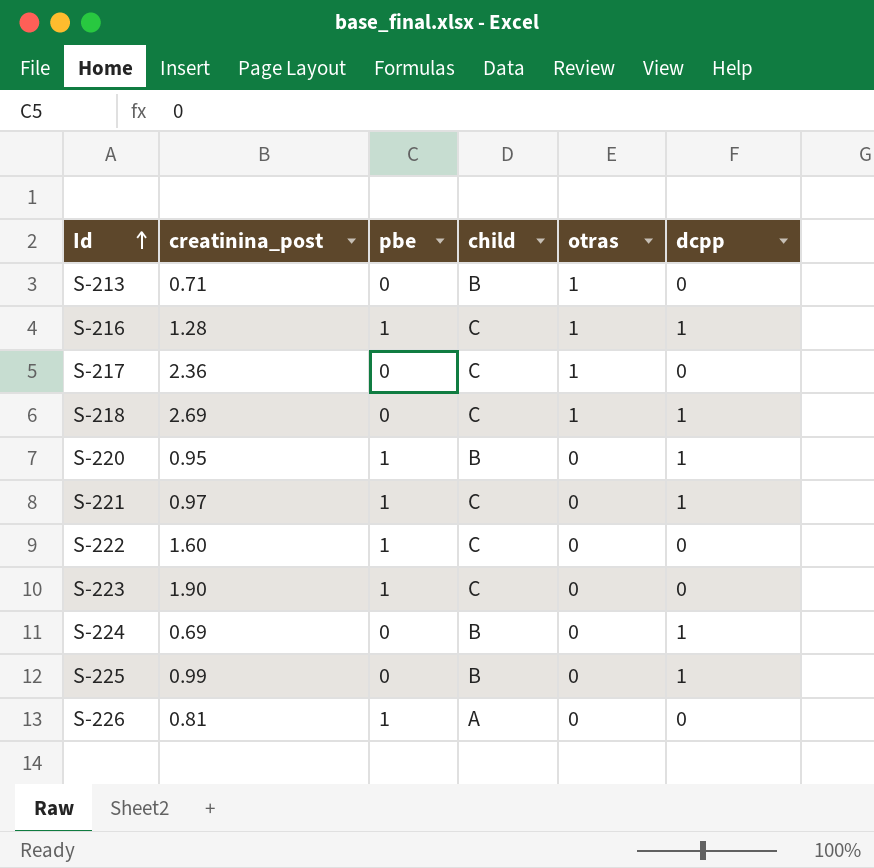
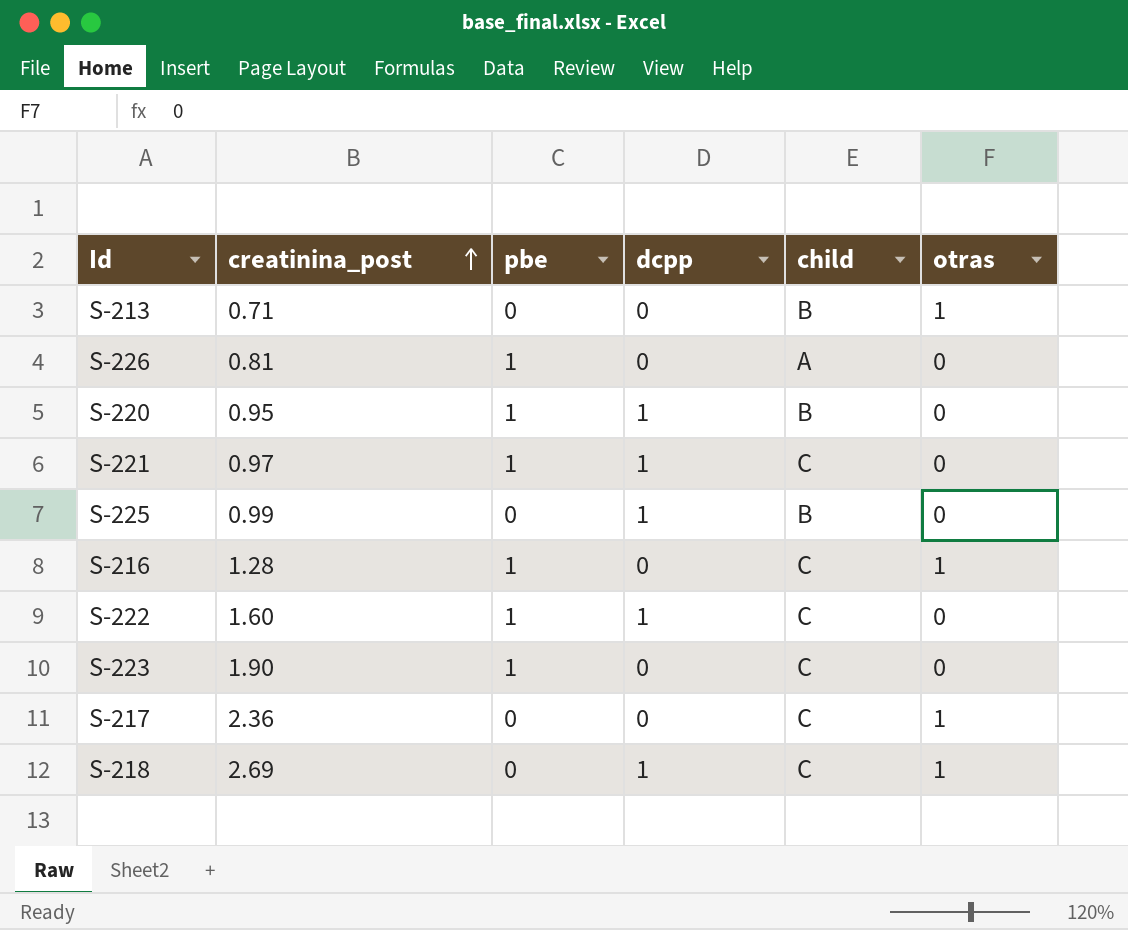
row order: Id ascending -> creatinina_post ascending
column dcpp | position: 6 -> 4
row S-224: 0.69 | 0 | B | 0 | 1 -> none
S-216 | dcpp: 1 -> 0
S-222 | dcpp: 0 -> 1

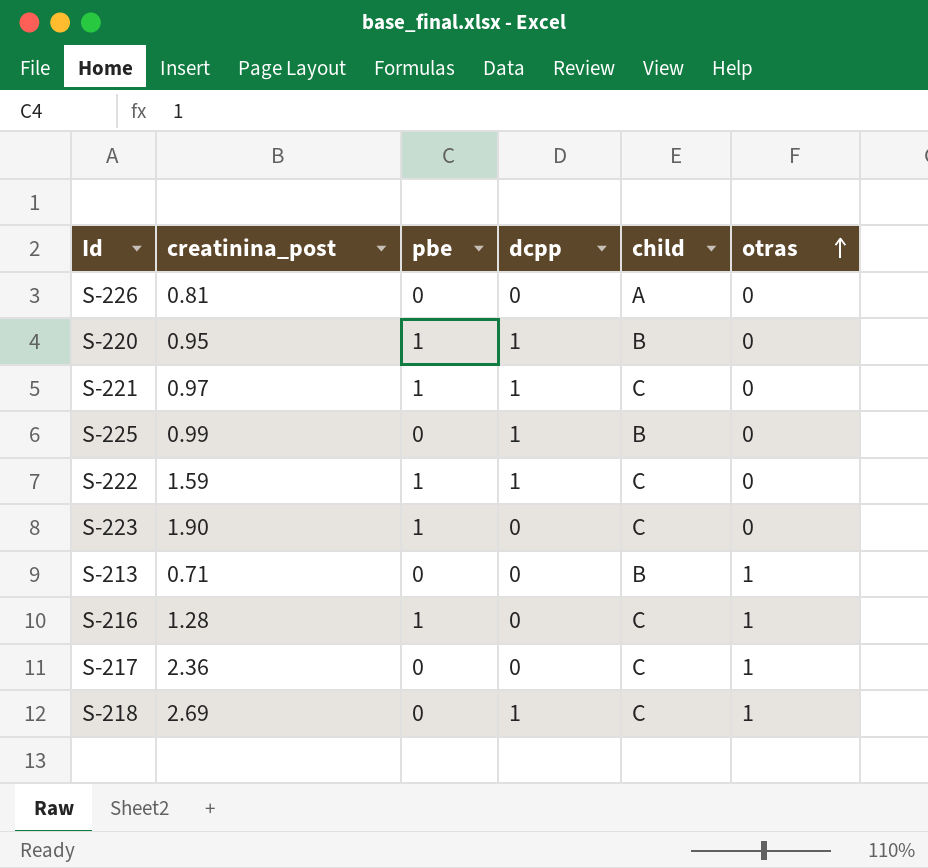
row order: creatinina_post ascending -> otras ascending
S-226 | pbe: 1 -> 0
S-222 | creatinina_post: 1.60 -> 1.59

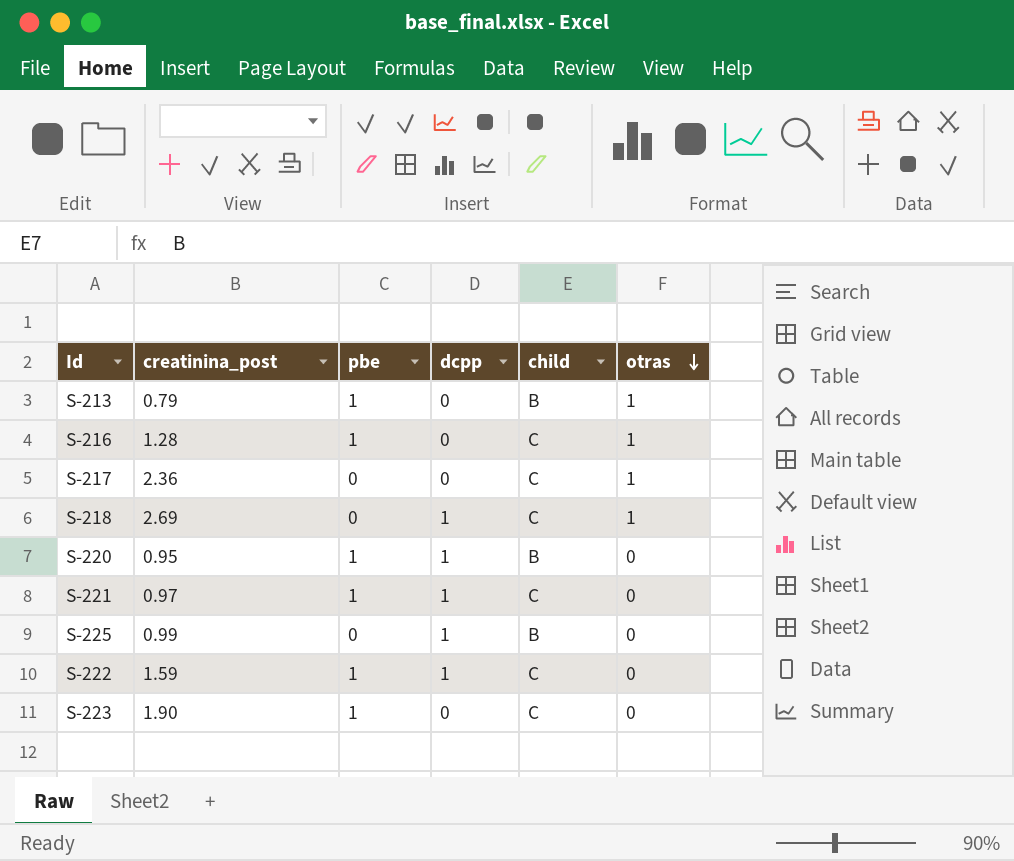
row order: otras ascending -> otras descending
row S-226: 0.81 | 0 | 0 | A | 0 -> none
S-213 | creatinina_post: 0.71 -> 0.79
S-213 | pbe: 0 -> 1

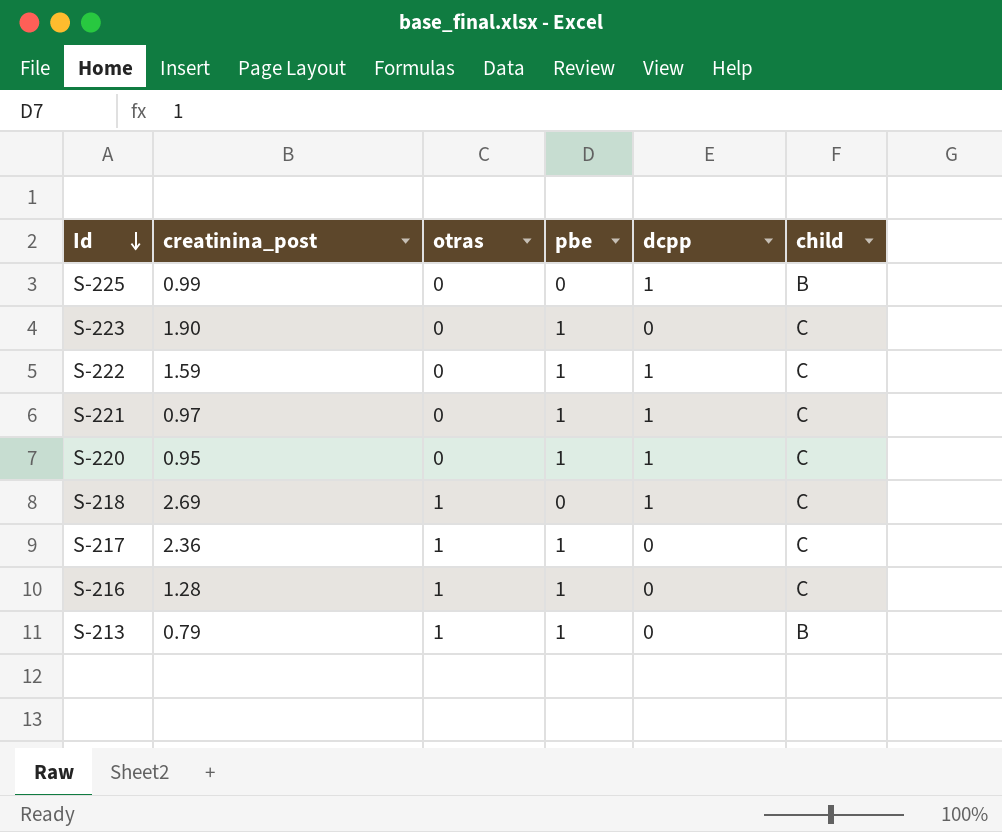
row order: otras descending -> Id descending
column otras | position: 6 -> 3
S-220 | child: B -> C
S-217 | pbe: 0 -> 1

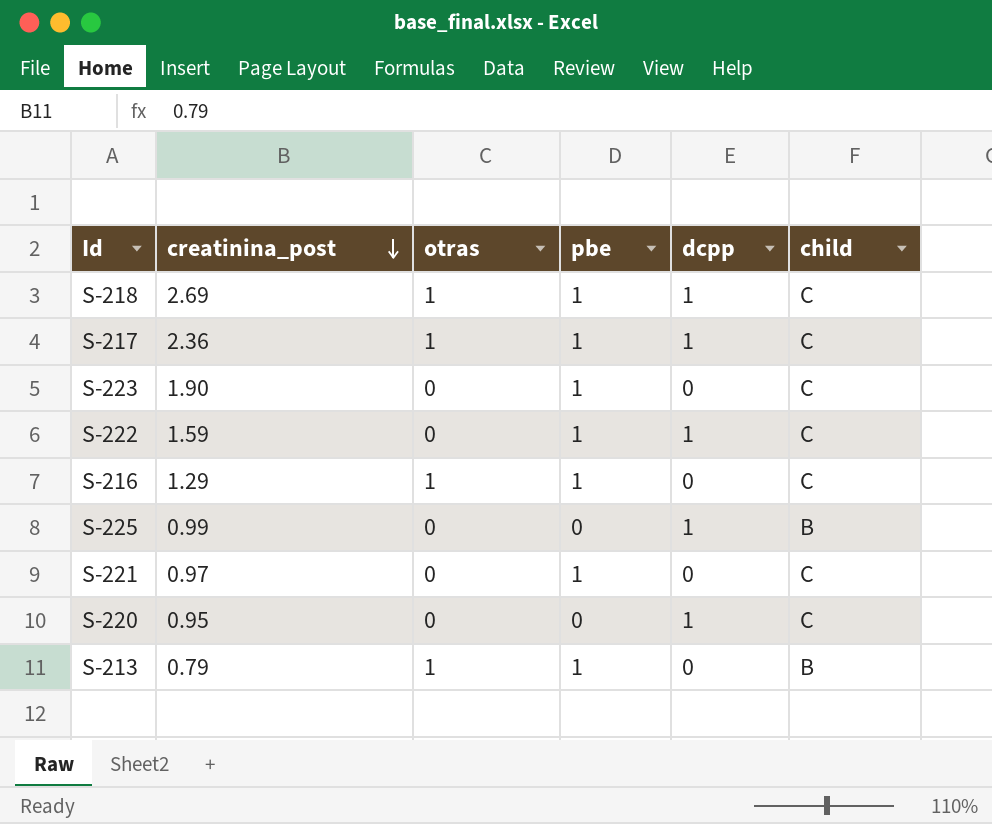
row order: Id descending -> creatinina_post descending
S-218 | pbe: 0 -> 1
S-217 | dcpp: 0 -> 1
S-216 | creatinina_post: 1.28 -> 1.29
S-221 | dcpp: 1 -> 0
S-220 | pbe: 1 -> 0

